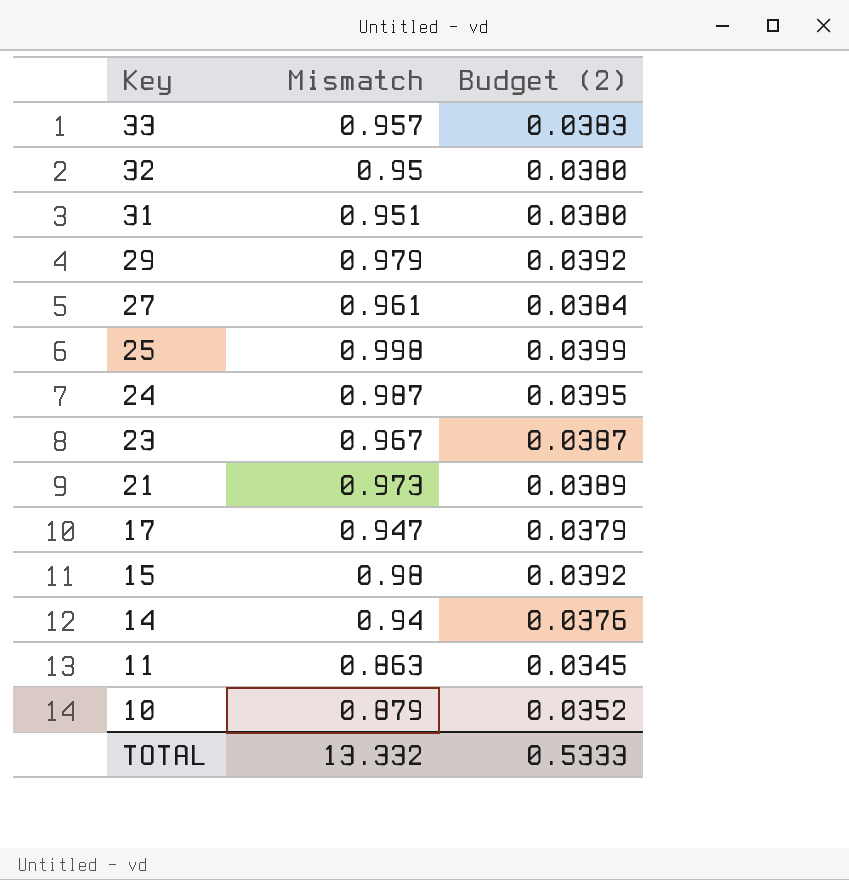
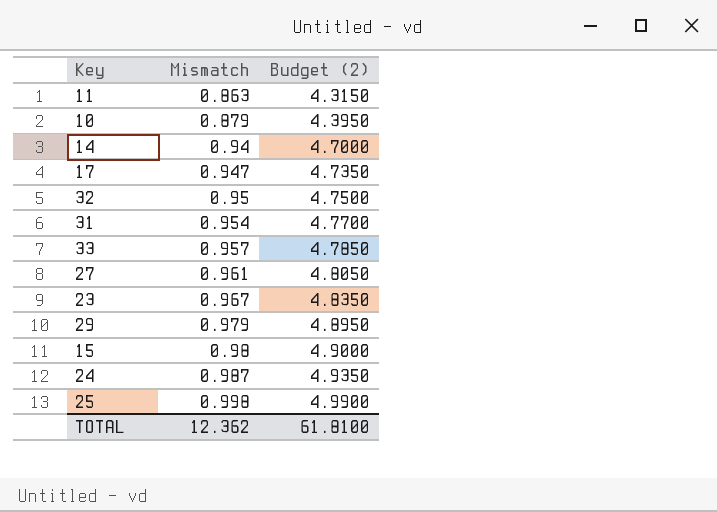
row order: Key descending -> Mismatch ascending
column Budget (2) | formula: [Mismatch] * 0.04 -> [Mismatch] * 5
row 21: 0.973 | 0.0389 -> none
31 | Mismatch: 0.951 -> 0.954
TOTAL | Mismatch: 13.332 -> 12.362
TOTAL | Budget (2): 0.5333 -> 61.8100

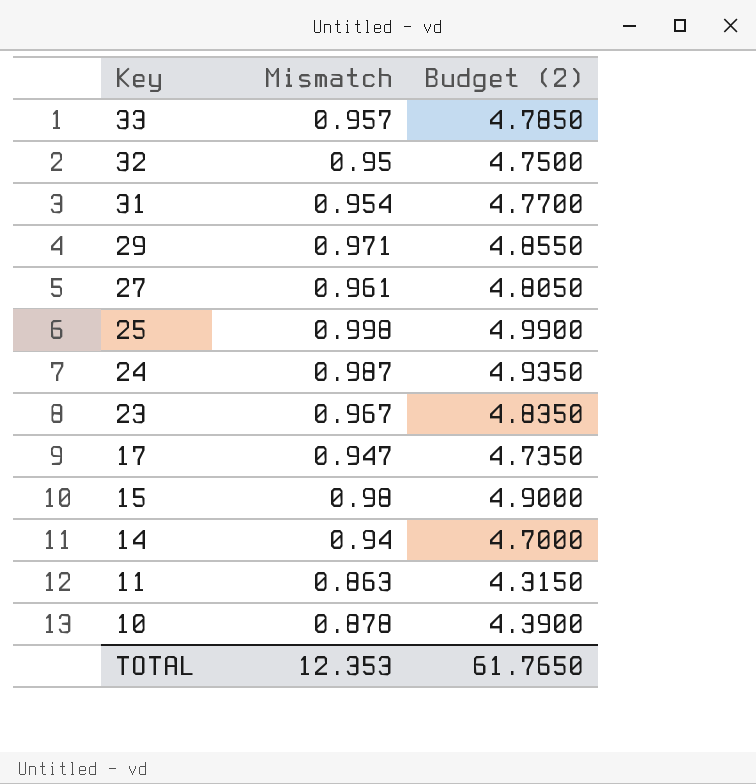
row order: Mismatch ascending -> Key descending
29 | Mismatch: 0.979 -> 0.971
29 | Budget (2): 4.8950 -> 4.8550
10 | Mismatch: 0.879 -> 0.878
10 | Budget (2): 4.3950 -> 4.3900
TOTAL | Mismatch: 12.362 -> 12.353
TOTAL | Budget (2): 61.8100 -> 61.7650

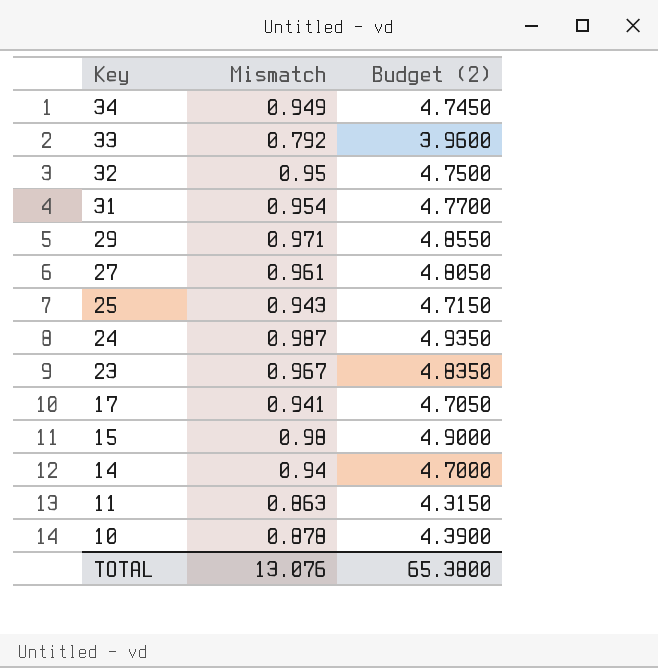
row 34: none -> 0.949 | 4.7450
33 | Mismatch: 0.957 -> 0.792
33 | Budget (2): 4.7850 -> 3.9600
25 | Mismatch: 0.998 -> 0.943
25 | Budget (2): 4.9900 -> 4.7150
17 | Mismatch: 0.947 -> 0.941
17 | Budget (2): 4.7350 -> 4.7050
TOTAL | Mismatch: 12.353 -> 13.076
TOTAL | Budget (2): 61.7650 -> 65.3800

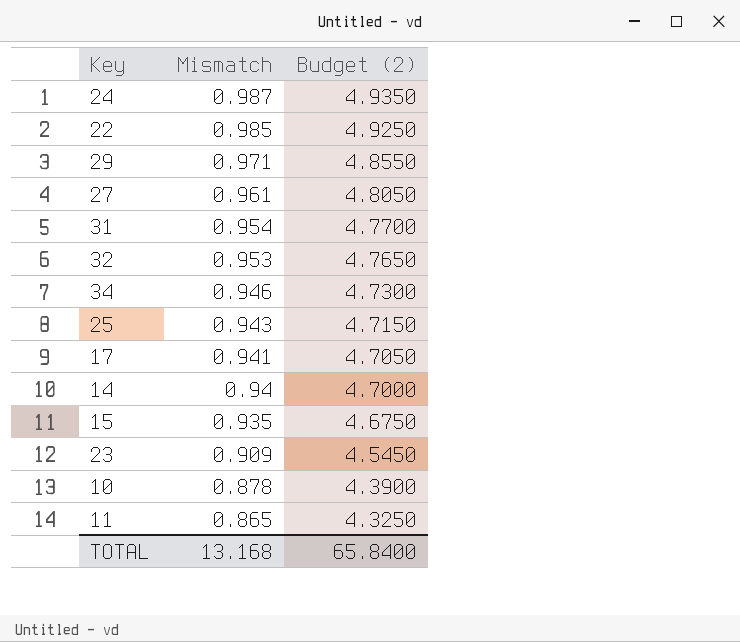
row order: Key descending -> Mismatch descending
row 33: 0.792 | 3.9600 -> none
row 22: none -> 0.985 | 4.9250
32 | Mismatch: 0.95 -> 0.953
32 | Budget (2): 4.7500 -> 4.7650
34 | Mismatch: 0.949 -> 0.946
34 | Budget (2): 4.7450 -> 4.7300
15 | Mismatch: 0.98 -> 0.935
15 | Budget (2): 4.9000 -> 4.6750
23 | Mismatch: 0.967 -> 0.909
23 | Budget (2): 4.8350 -> 4.5450
11 | Mismatch: 0.863 -> 0.865
11 | Budget (2): 4.3150 -> 4.3250
TOTAL | Mismatch: 13.076 -> 13.168
TOTAL | Budget (2): 65.3800 -> 65.8400

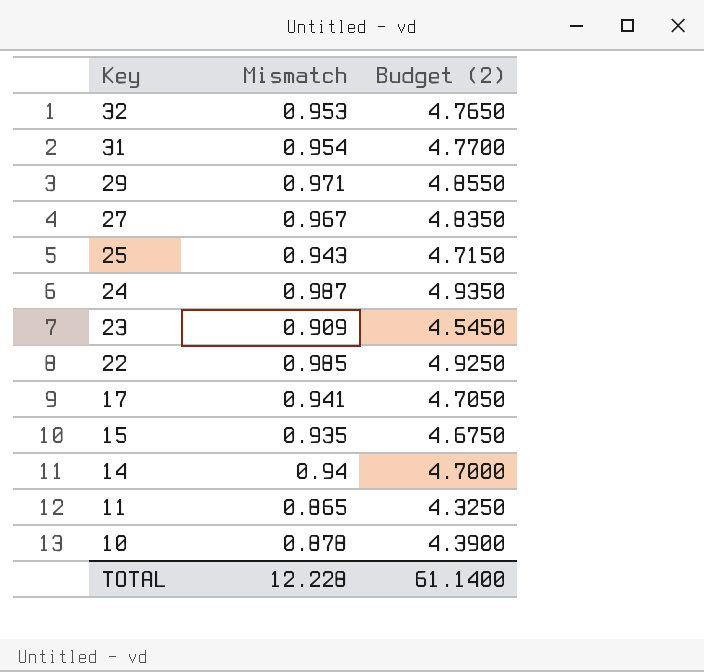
row order: Mismatch descending -> Key descending
row 34: 0.946 | 4.7300 -> none
27 | Mismatch: 0.961 -> 0.967
27 | Budget (2): 4.8050 -> 4.8350
TOTAL | Mismatch: 13.168 -> 12.228
TOTAL | Budget (2): 65.8400 -> 61.1400

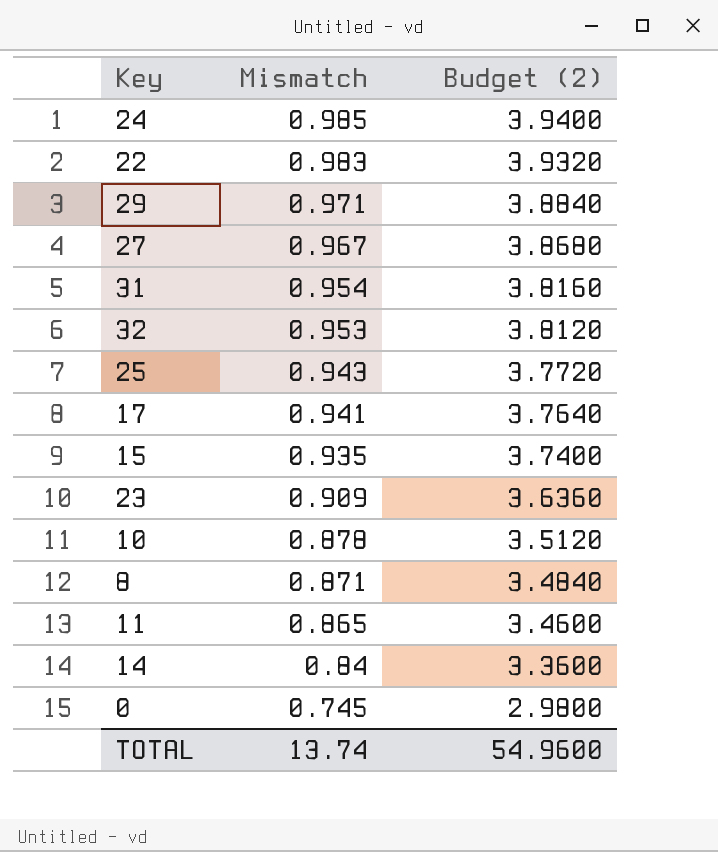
row order: Key descending -> Mismatch descending
column Budget (2) | formula: [Mismatch] * 5 -> [Mismatch] * 4
24 | Mismatch: 0.987 -> 0.985
22 | Mismatch: 0.985 -> 0.983
row 8: none -> 0.871 | 3.4840
14 | Mismatch: 0.94 -> 0.84
row 0: none -> 0.745 | 2.9800
TOTAL | Mismatch: 12.228 -> 13.74
TOTAL | Budget (2): 61.1400 -> 54.9600

